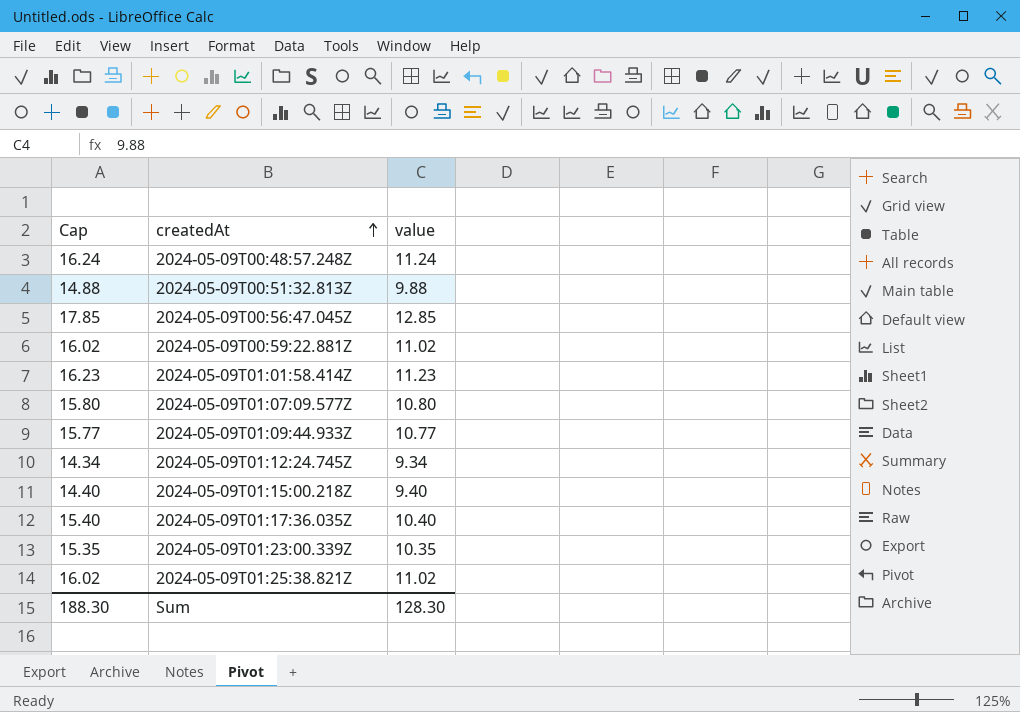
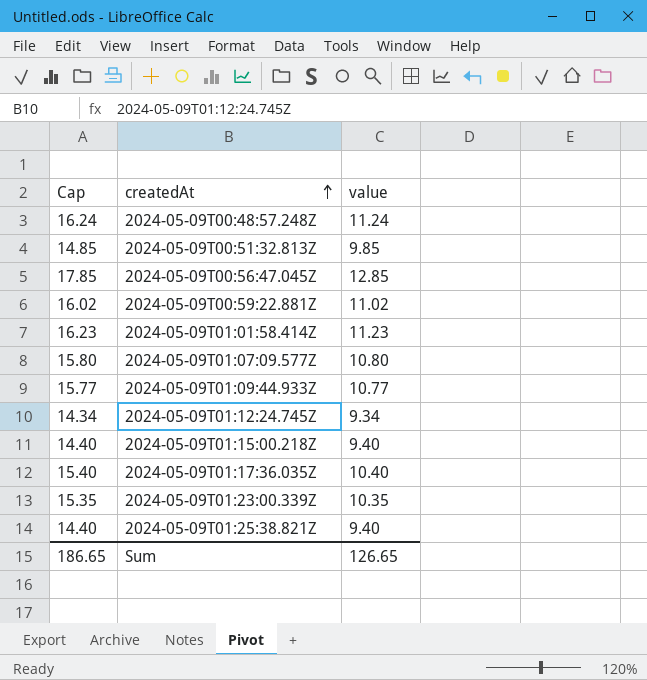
2024-05-09T00:51:32.813Z | Cap: 14.88 -> 14.85
2024-05-09T00:51:32.813Z | value: 9.88 -> 9.85
2024-05-09T01:25:38.821Z | Cap: 16.02 -> 14.40
2024-05-09T01:25:38.821Z | value: 11.02 -> 9.40
Sum | Cap: 188.30 -> 186.65
Sum | value: 128.30 -> 126.65

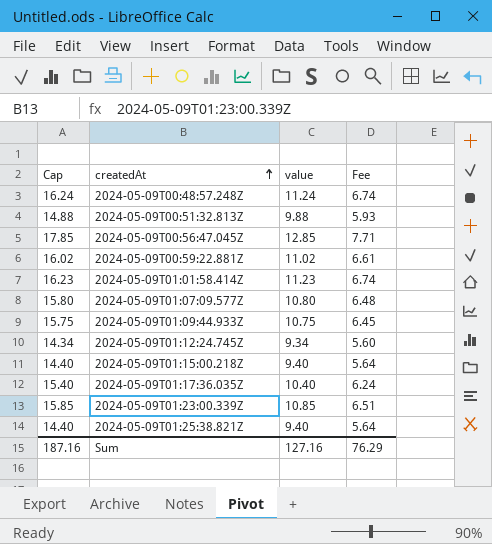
column Fee | formula: none -> [value] * 0.6
2024-05-09T00:51:32.813Z | Cap: 14.85 -> 14.88
2024-05-09T00:51:32.813Z | value: 9.85 -> 9.88
2024-05-09T01:09:44.933Z | Cap: 15.77 -> 15.75
2024-05-09T01:09:44.933Z | value: 10.77 -> 10.75
2024-05-09T01:23:00.339Z | Cap: 15.35 -> 15.85
2024-05-09T01:23:00.339Z | value: 10.35 -> 10.85
Sum | Cap: 186.65 -> 187.16
Sum | value: 126.65 -> 127.16

